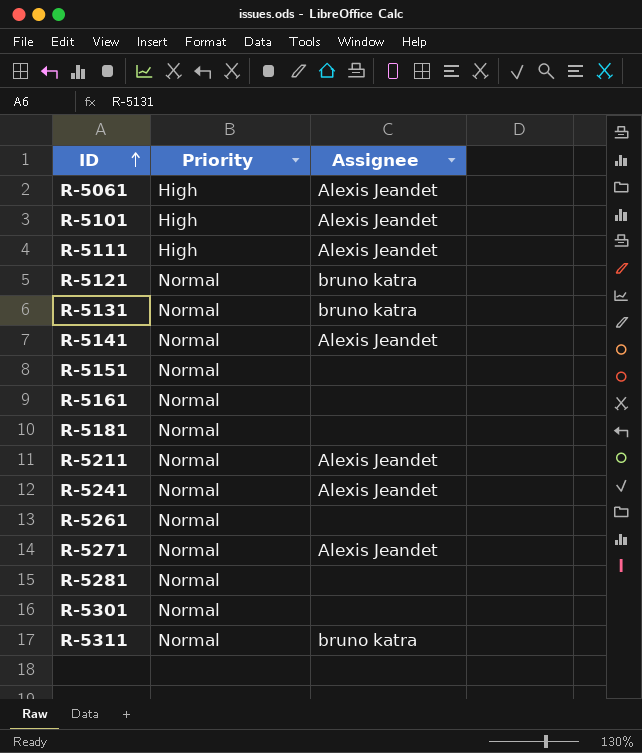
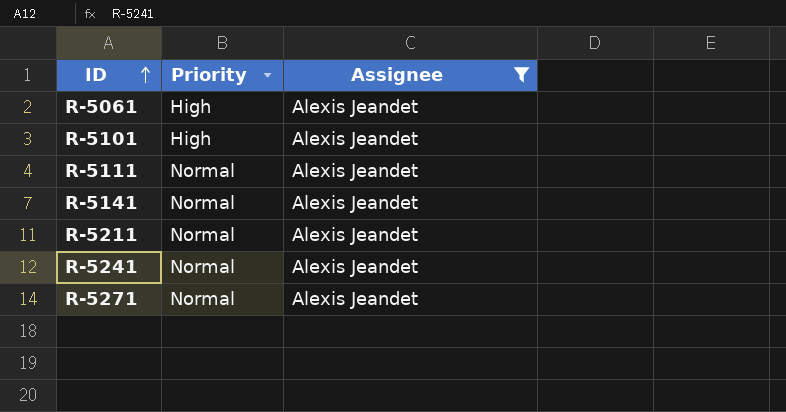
filter: none -> Assignee = Alexis Jeandet
R-5111 | Priority: High -> Normal

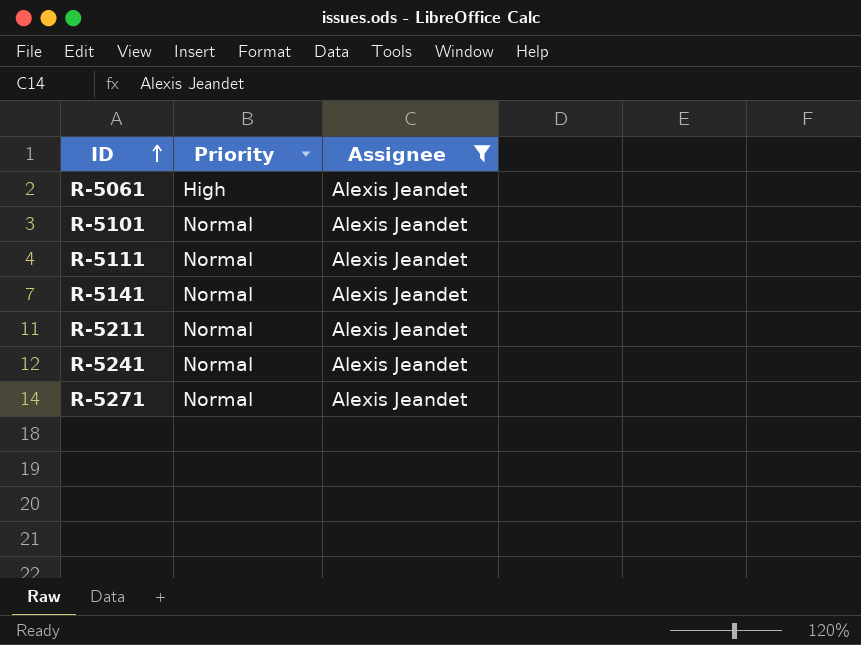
R-5101 | Priority: High -> Normal

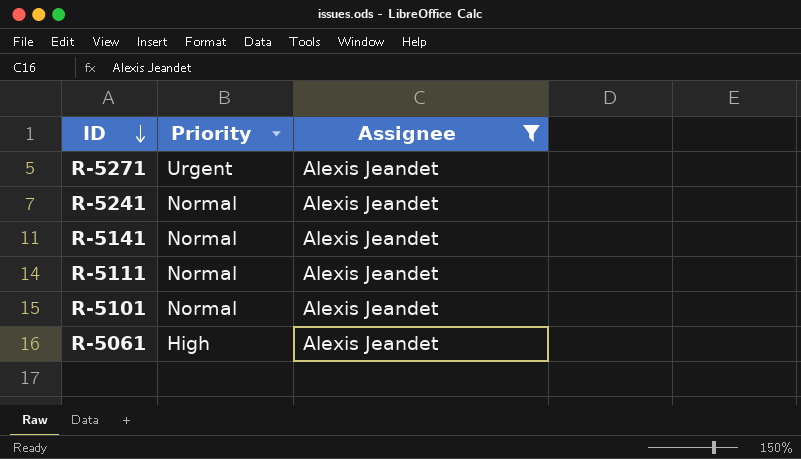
row order: ID ascending -> ID descending
row R-5211: Normal | Alexis Jeandet -> none
R-5271 | Priority: Normal -> Urgent

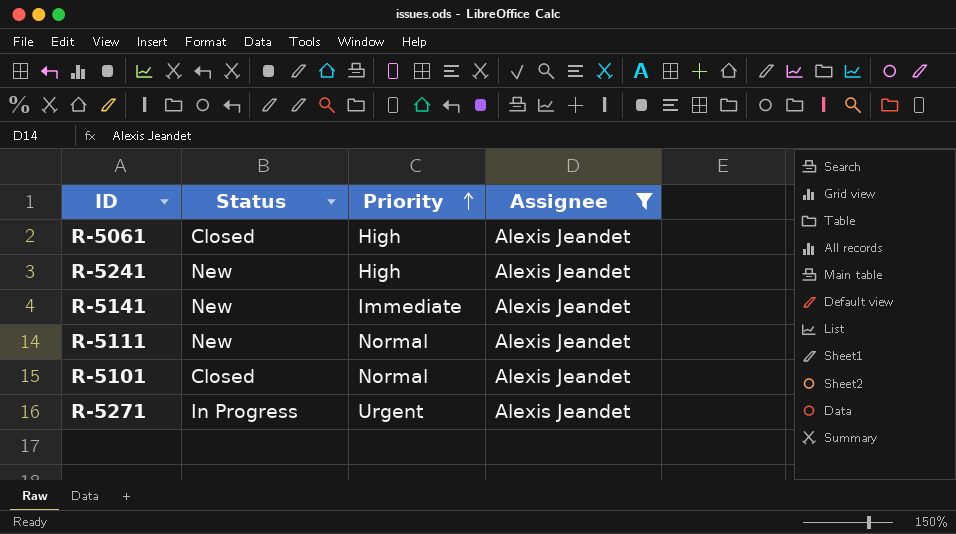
row order: ID descending -> Priority ascending
column Status | position: none -> 2
R-5241 | Priority: Normal -> High
R-5141 | Priority: Normal -> Immediate

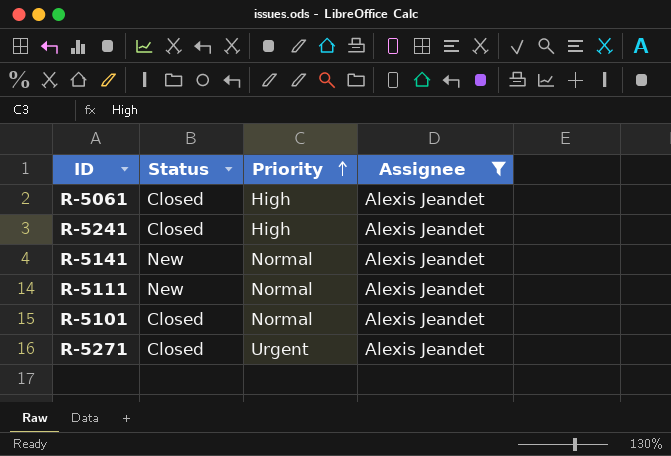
R-5241 | Status: New -> Closed
R-5141 | Priority: Immediate -> Normal
R-5271 | Status: In Progress -> Closed

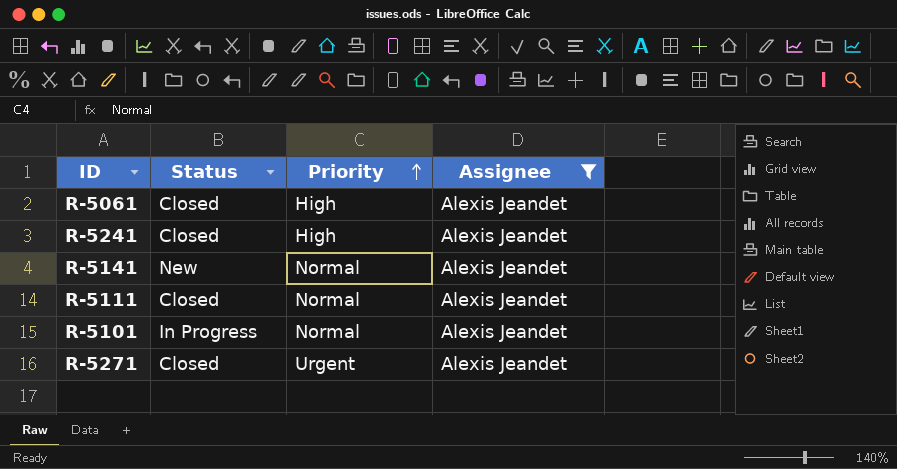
R-5111 | Status: New -> Closed
R-5101 | Status: Closed -> In Progress

